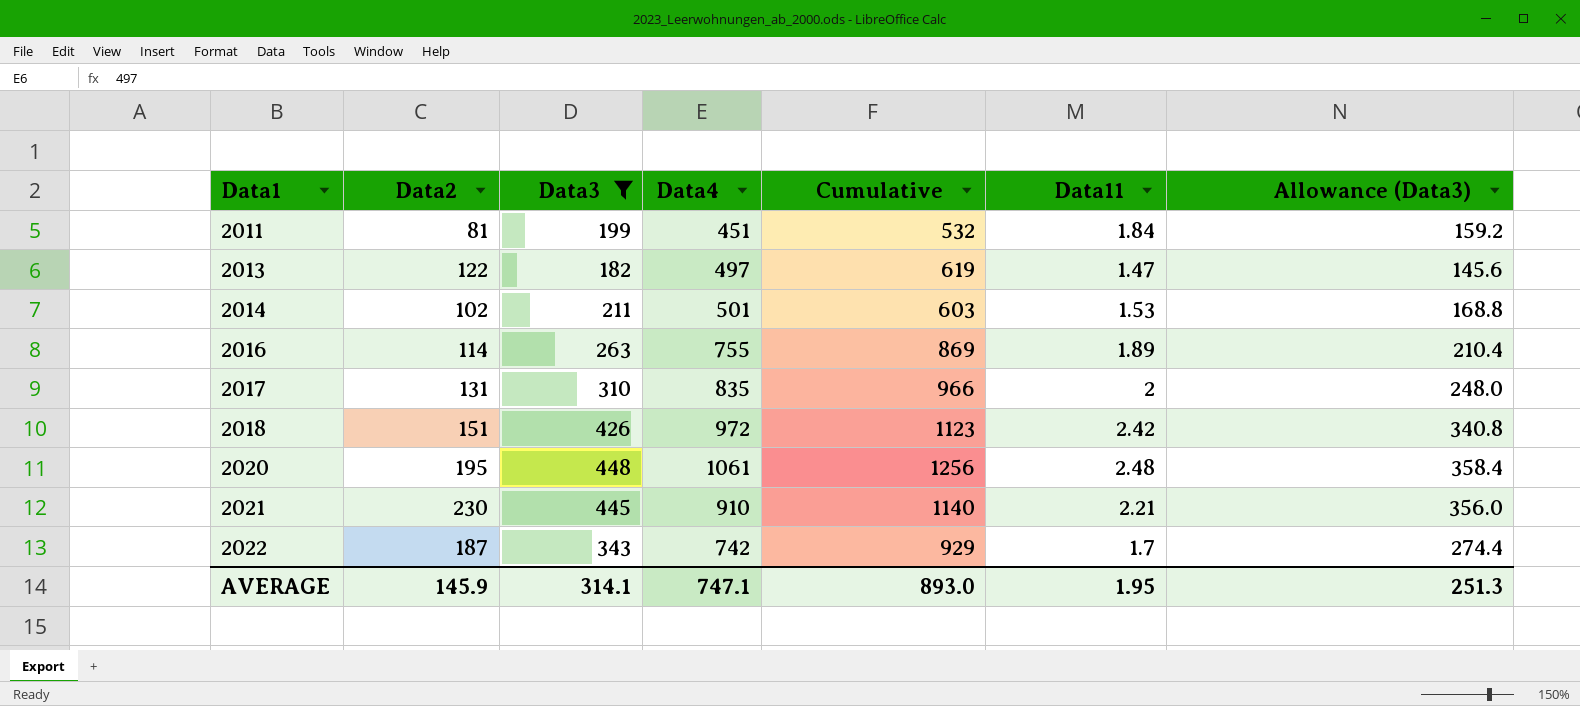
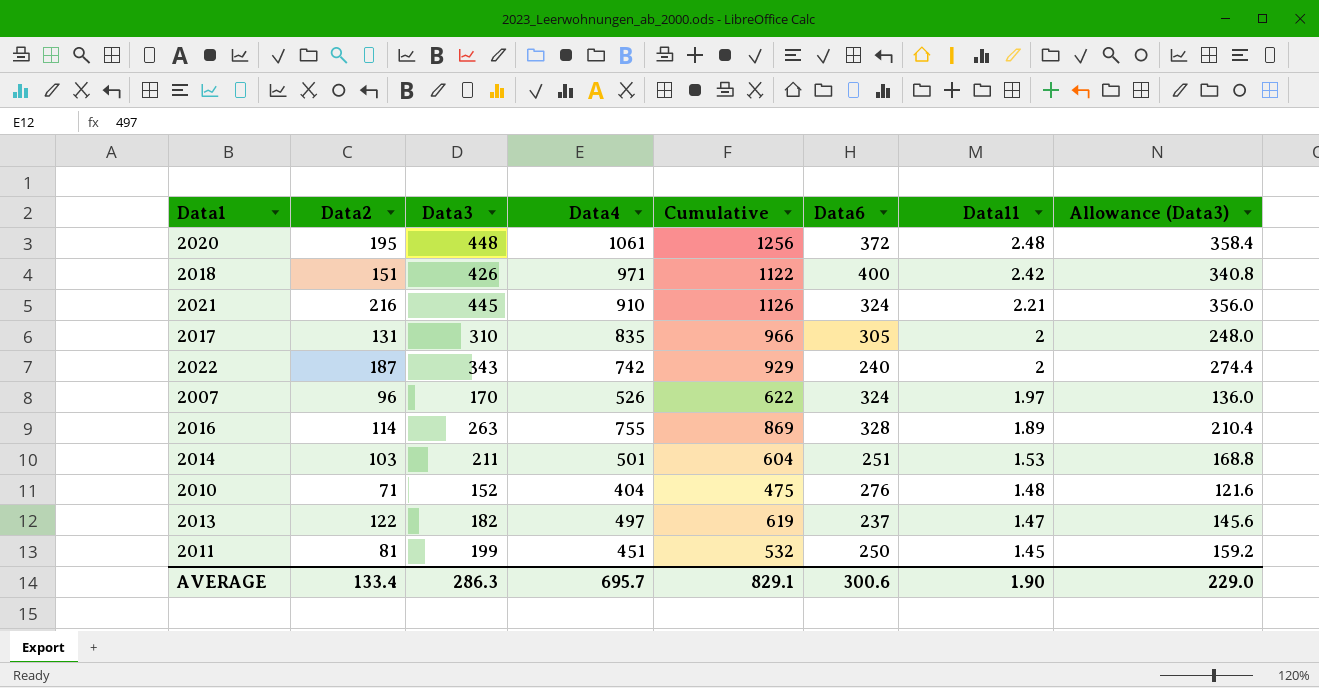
filter: Data3 >= 182 -> none
row order: Data1 ascending -> Data11 descending
column Data6 | position: none -> 6
2018 | Data4: 972 -> 971
2018 | Cumulative: 1123 -> 1122
2021 | Data2: 230 -> 216
2021 | Cumulative: 1140 -> 1126
2022 | Data11: 1.7 -> 2
2014 | Data2: 102 -> 103
2014 | Cumulative: 603 -> 604
2011 | Data11: 1.84 -> 1.45
AVERAGE | Data2: 145.9 -> 133.4
AVERAGE | Data3: 314.1 -> 286.3
AVERAGE | Data4: 747.1 -> 695.7
AVERAGE | Cumulative: 893.0 -> 829.1
AVERAGE | Data11: 1.95 -> 1.90
AVERAGE | Allowance (Data3): 251.3 -> 229.0

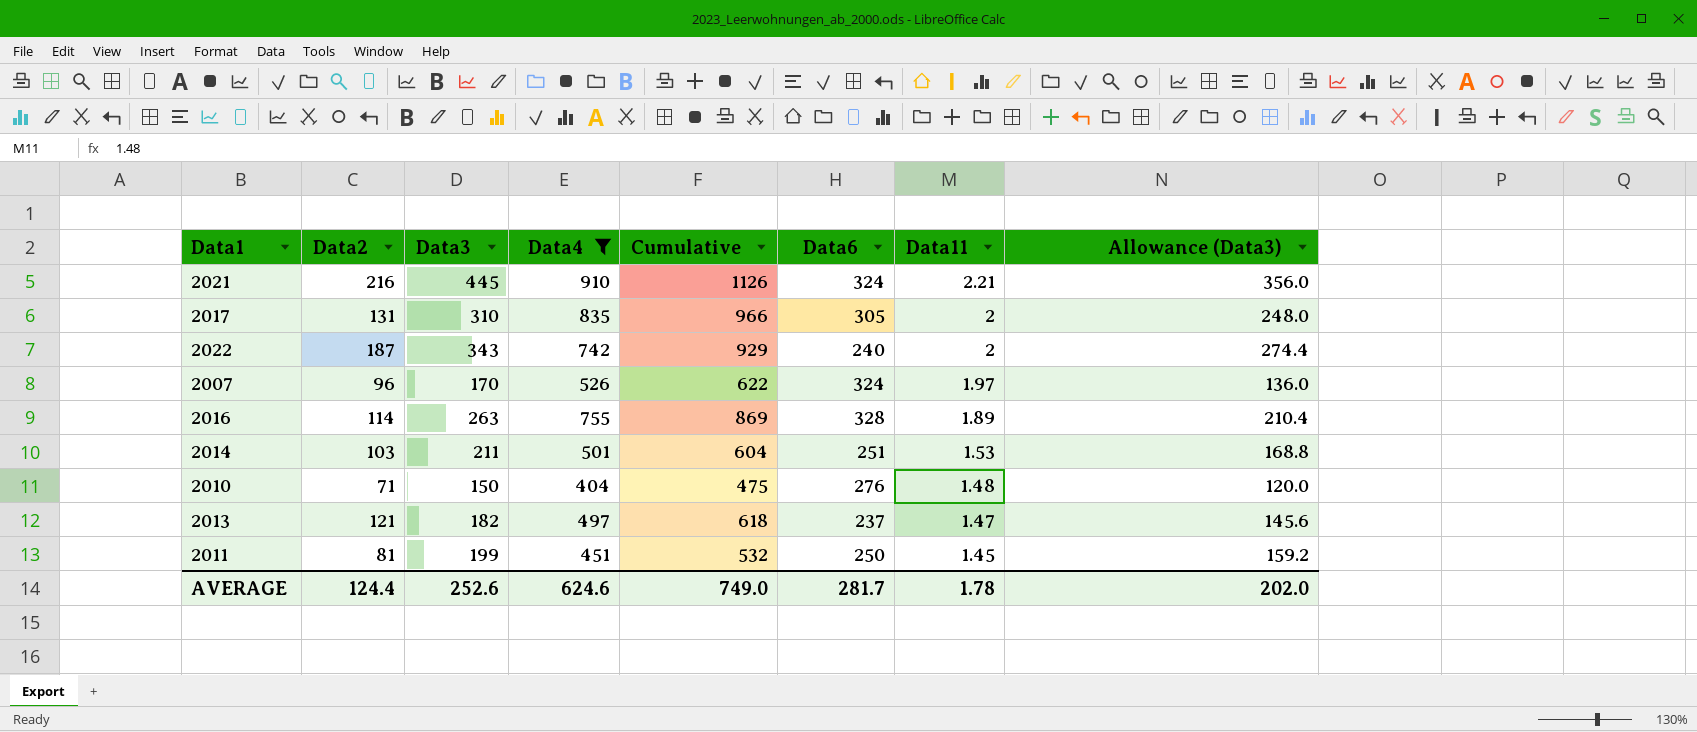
filter: none -> Data4 <= 910
2010 | Data3: 152 -> 150
2010 | Allowance (Data3): 121.6 -> 120.0
2013 | Data2: 122 -> 121
2013 | Cumulative: 619 -> 618
AVERAGE | Data2: 133.4 -> 124.4
AVERAGE | Data3: 286.3 -> 252.6
AVERAGE | Data4: 695.7 -> 624.6
AVERAGE | Cumulative: 829.1 -> 749.0
AVERAGE | Data6: 300.6 -> 281.7
AVERAGE | Data11: 1.90 -> 1.78
AVERAGE | Allowance (Data3): 229.0 -> 202.0

